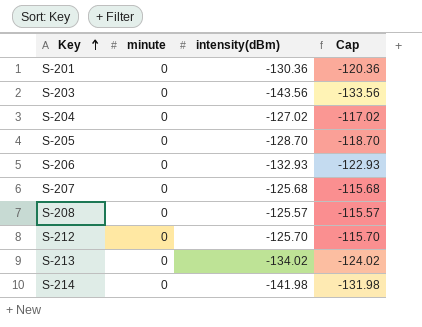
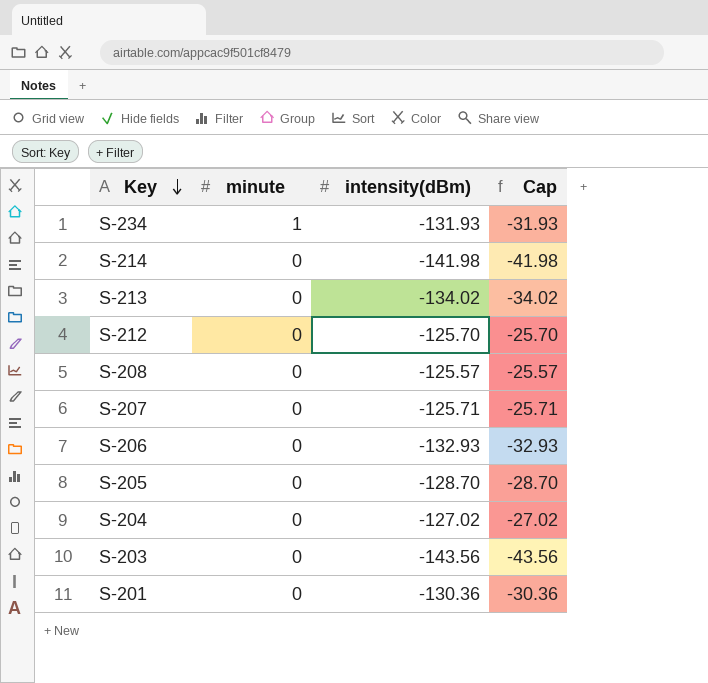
row order: Key ascending -> Key descending
column Cap | formula: [intensity(dBm)] + 10 -> [intensity(dBm)] + 100
row S-234: none -> 1 | -131.93 | -31.93
S-207 | intensity(dBm): -125.68 -> -125.71

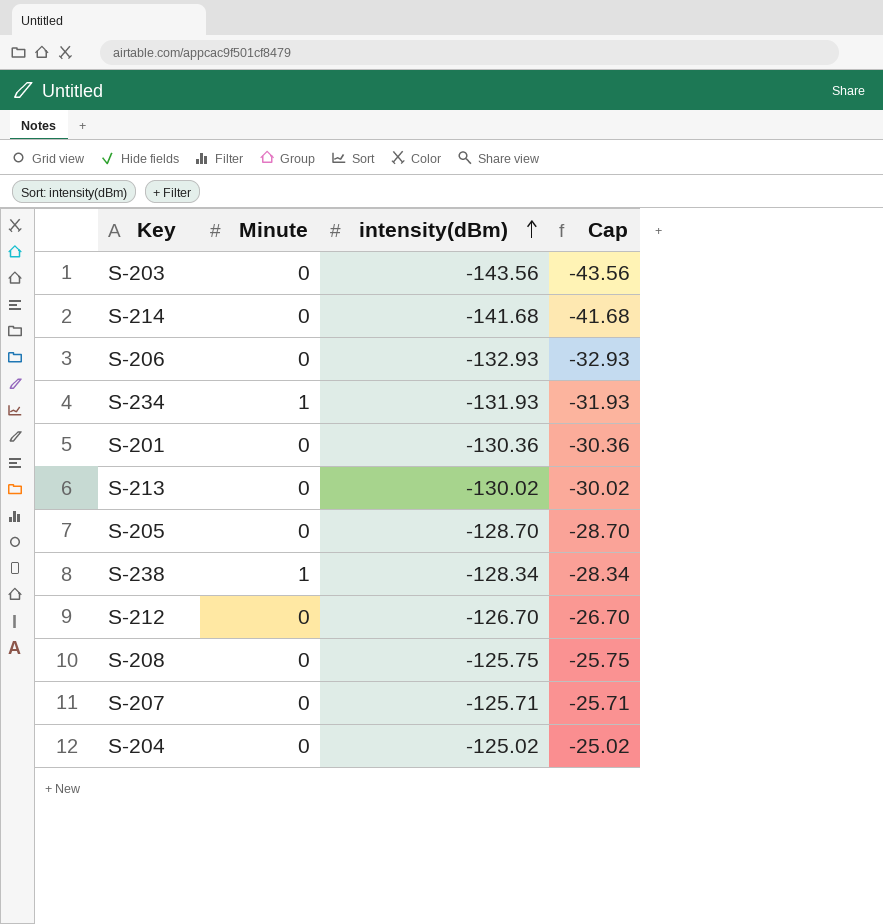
row order: Key descending -> intensity(dBm) ascending
column name: minute -> Minute
S-214 | intensity(dBm): -141.98 -> -141.68
S-214 | Cap: -41.98 -> -41.68
S-213 | intensity(dBm): -134.02 -> -130.02
S-213 | Cap: -34.02 -> -30.02
row S-238: none -> 1 | -128.34 | -28.34
S-212 | intensity(dBm): -125.70 -> -126.70
S-212 | Cap: -25.70 -> -26.70
S-208 | intensity(dBm): -125.57 -> -125.75
S-208 | Cap: -25.57 -> -25.75
S-204 | intensity(dBm): -127.02 -> -125.02
S-204 | Cap: -27.02 -> -25.02

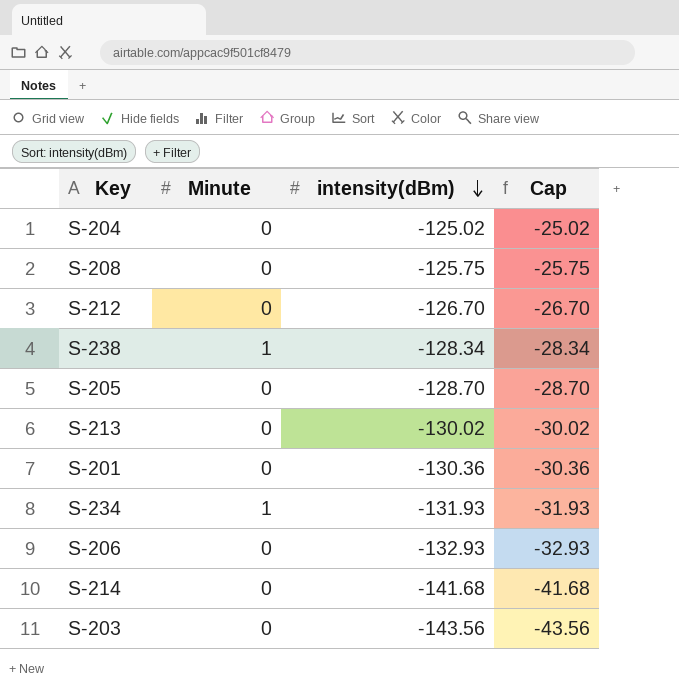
row order: intensity(dBm) ascending -> intensity(dBm) descending
row S-207: 0 | -125.71 | -25.71 -> none

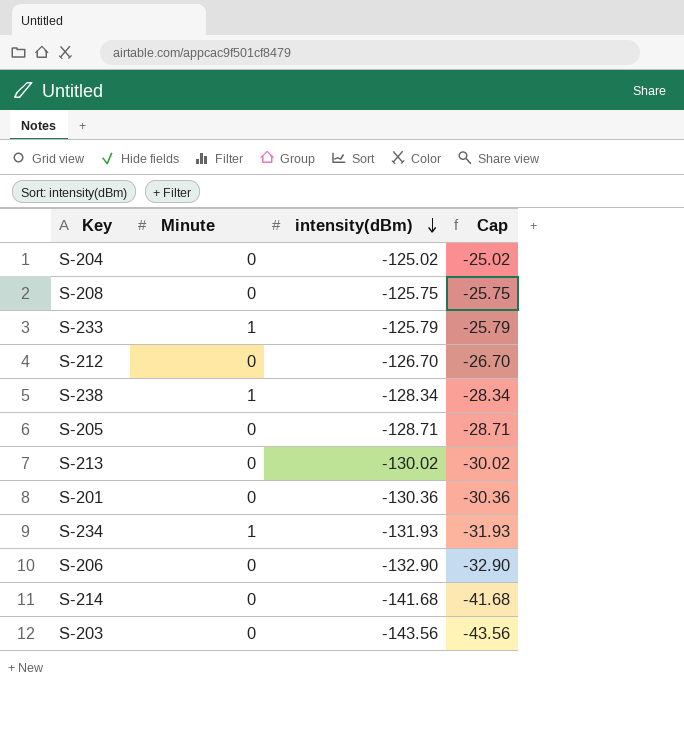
row S-233: none -> 1 | -125.79 | -25.79
S-205 | intensity(dBm): -128.70 -> -128.71
S-205 | Cap: -28.70 -> -28.71
S-206 | intensity(dBm): -132.93 -> -132.90
S-206 | Cap: -32.93 -> -32.90

